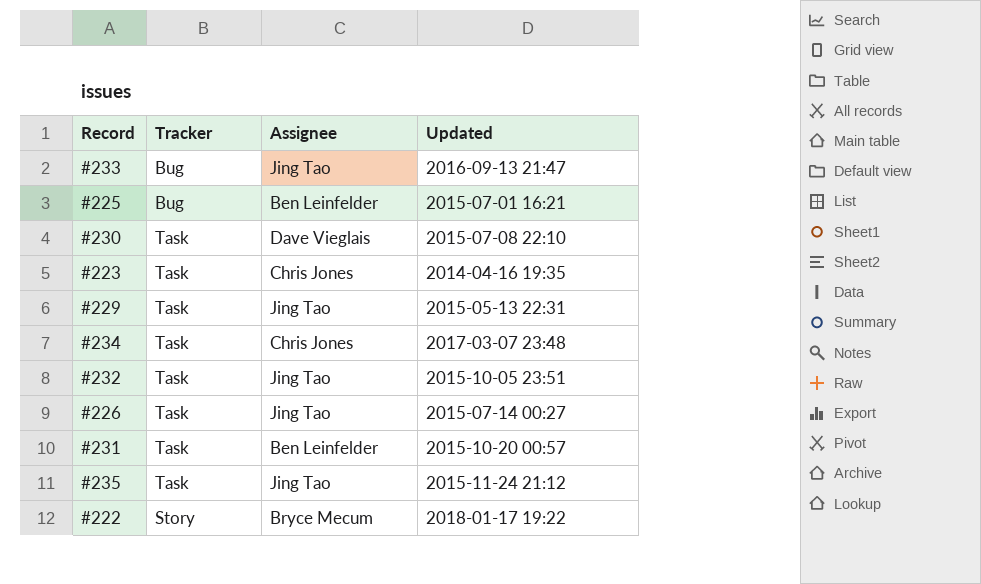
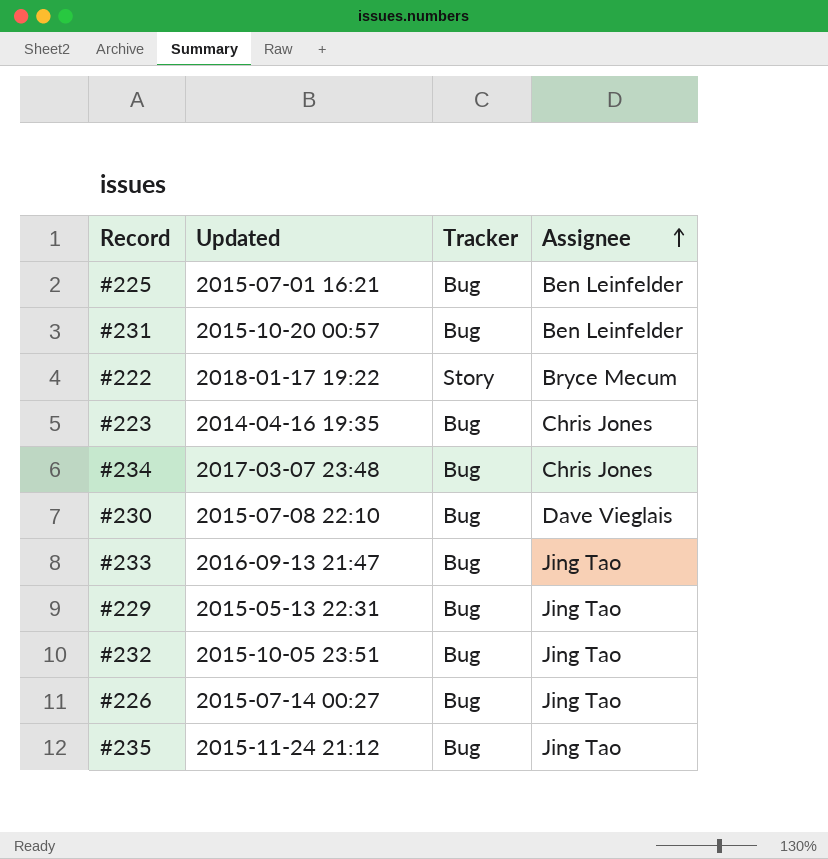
row order: none -> Assignee ascending
column Updated | position: 4 -> 2
#231 | Tracker: Task -> Bug
#223 | Tracker: Task -> Bug
#234 | Tracker: Task -> Bug
#230 | Tracker: Task -> Bug
#229 | Tracker: Task -> Bug
#232 | Tracker: Task -> Bug
#226 | Tracker: Task -> Bug
#235 | Tracker: Task -> Bug

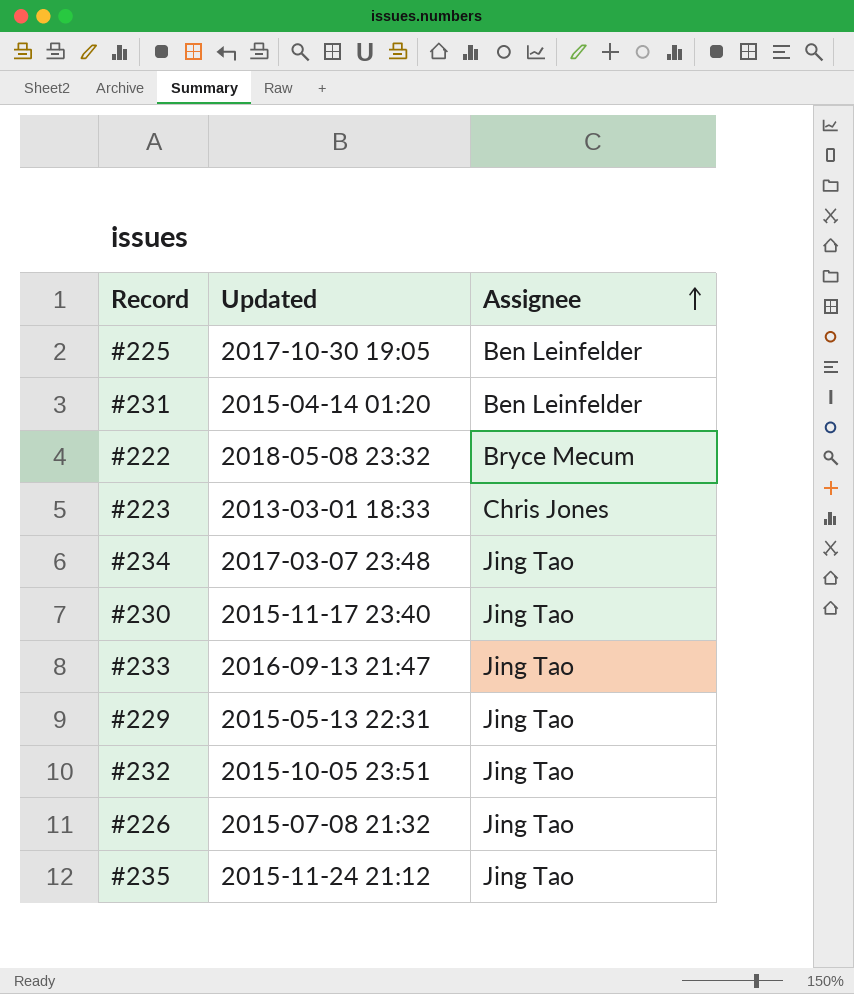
column Tracker | position: 3 -> none
#225 | Updated: 2015-07-01 16:21 -> 2017-10-30 19:05
#231 | Updated: 2015-10-20 00:57 -> 2015-04-14 01:20
#222 | Updated: 2018-01-17 19:22 -> 2018-05-08 23:32
#223 | Updated: 2014-04-16 19:35 -> 2013-03-01 18:33
#234 | Assignee: Chris Jones -> Jing Tao
#230 | Updated: 2015-07-08 22:10 -> 2015-11-17 23:40
#230 | Assignee: Dave Vieglais -> Jing Tao
#226 | Updated: 2015-07-14 00:27 -> 2015-07-08 21:32

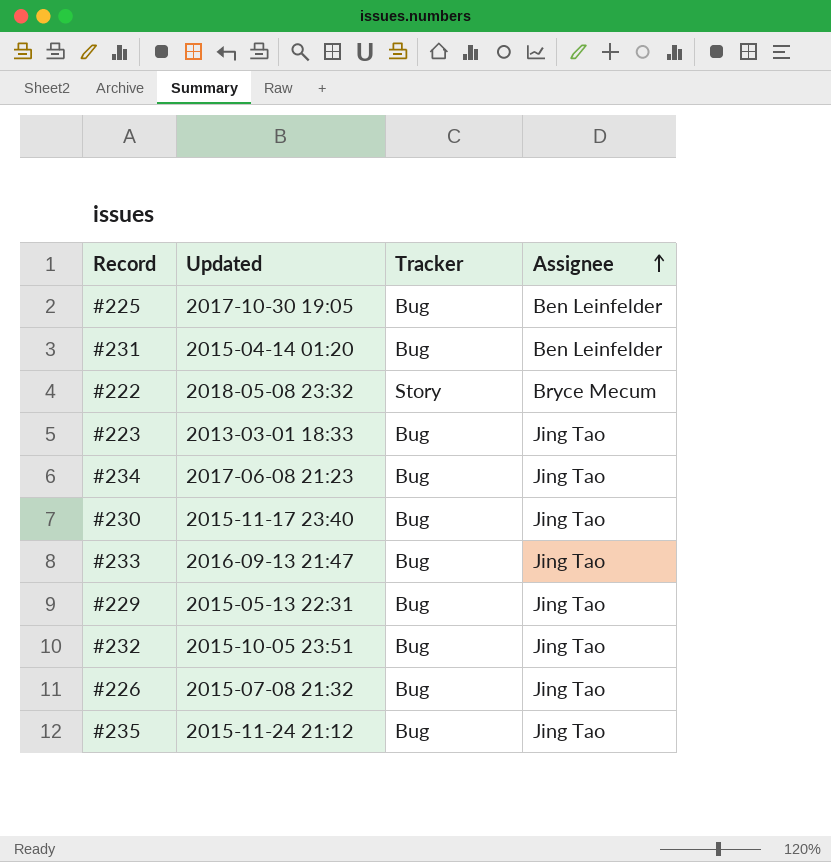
column Tracker | position: none -> 3
#223 | Assignee: Chris Jones -> Jing Tao
#234 | Updated: 2017-03-07 23:48 -> 2017-06-08 21:23

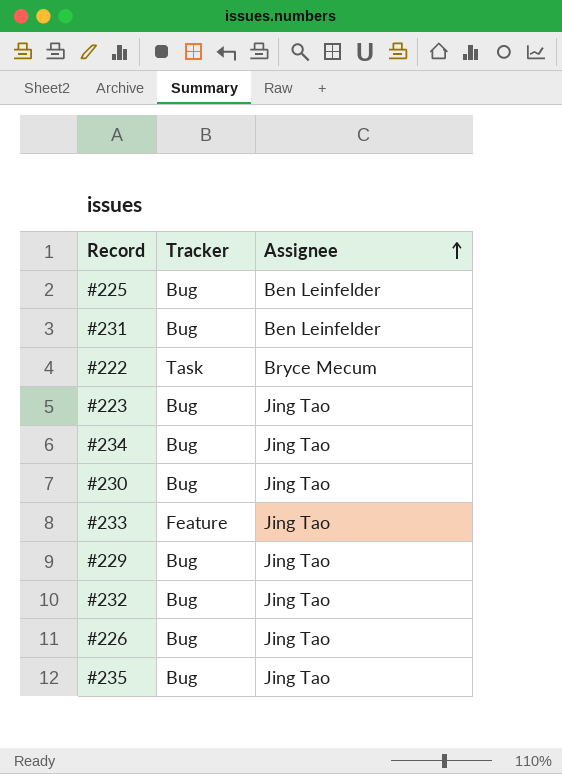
column Updated | position: 2 -> none
#222 | Tracker: Story -> Task
#233 | Tracker: Bug -> Feature

